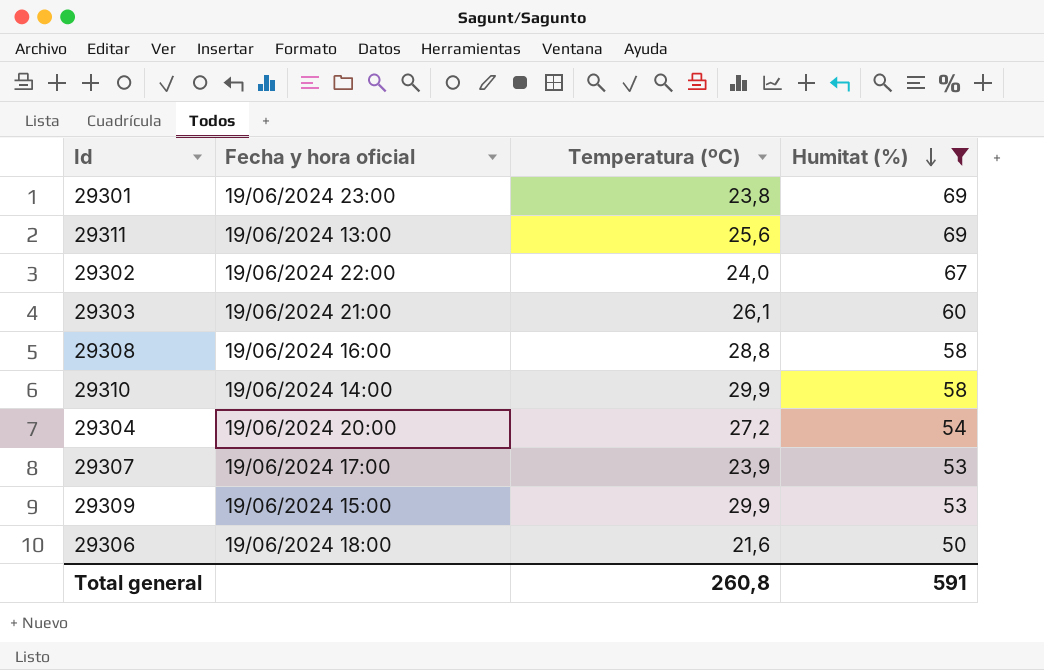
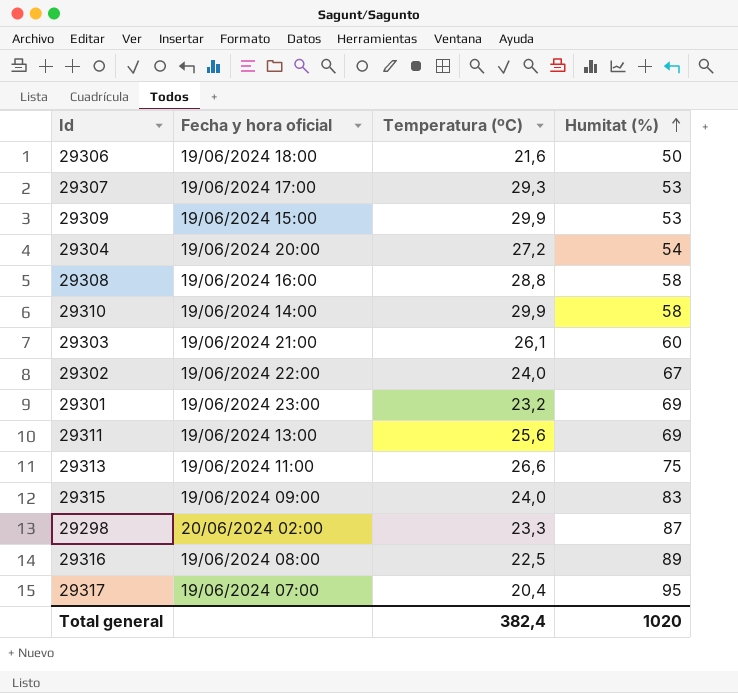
filter: Humitat (%) <= 69 -> none
row order: Humitat (%) descending -> Humitat (%) ascending
29307 | Temperatura (ºC): 23,9 -> 29,3
29301 | Temperatura (ºC): 23,8 -> 23,2
Total general | Temperatura (ºC): 260,8 -> 382,4
Total general | Humitat (%): 591 -> 1020

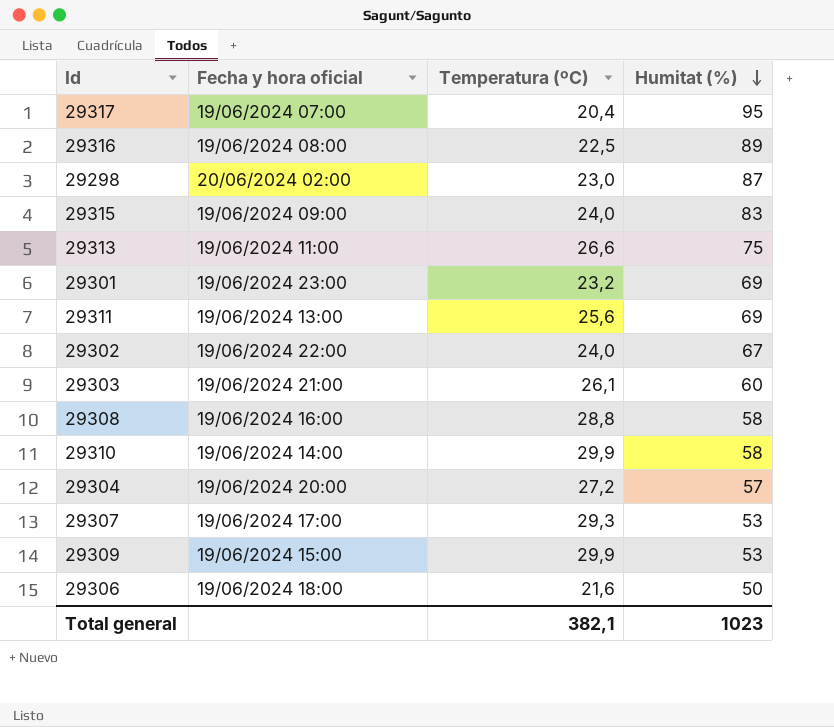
row order: Humitat (%) ascending -> Humitat (%) descending
29298 | Temperatura (ºC): 23,3 -> 23,0
29304 | Humitat (%): 54 -> 57
Total general | Temperatura (ºC): 382,4 -> 382,1
Total general | Humitat (%): 1020 -> 1023

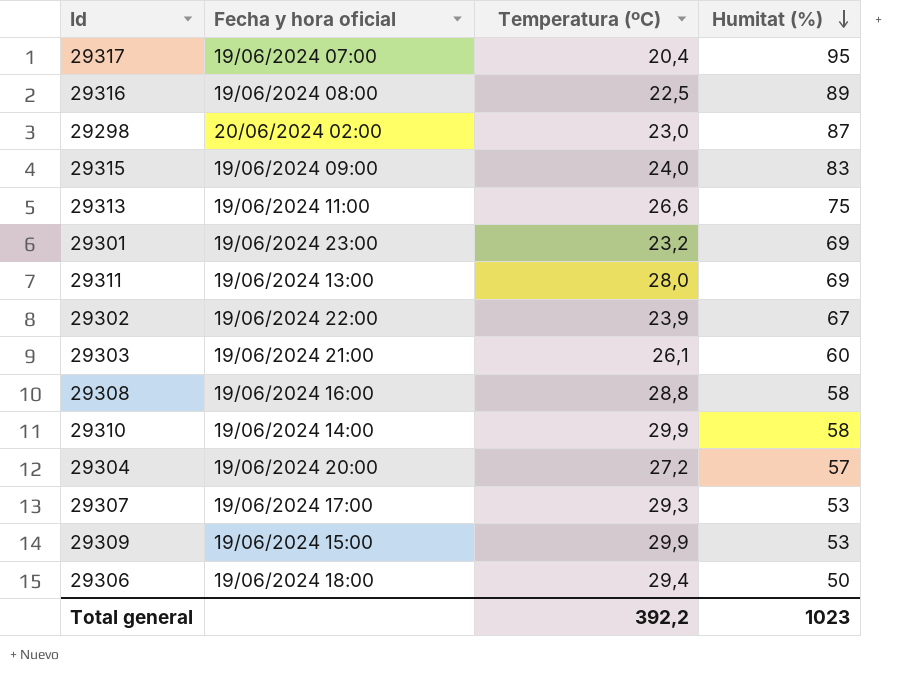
29311 | Temperatura (ºC): 25,6 -> 28,0
29302 | Temperatura (ºC): 24,0 -> 23,9
29306 | Temperatura (ºC): 21,6 -> 29,4
Total general | Temperatura (ºC): 382,1 -> 392,2

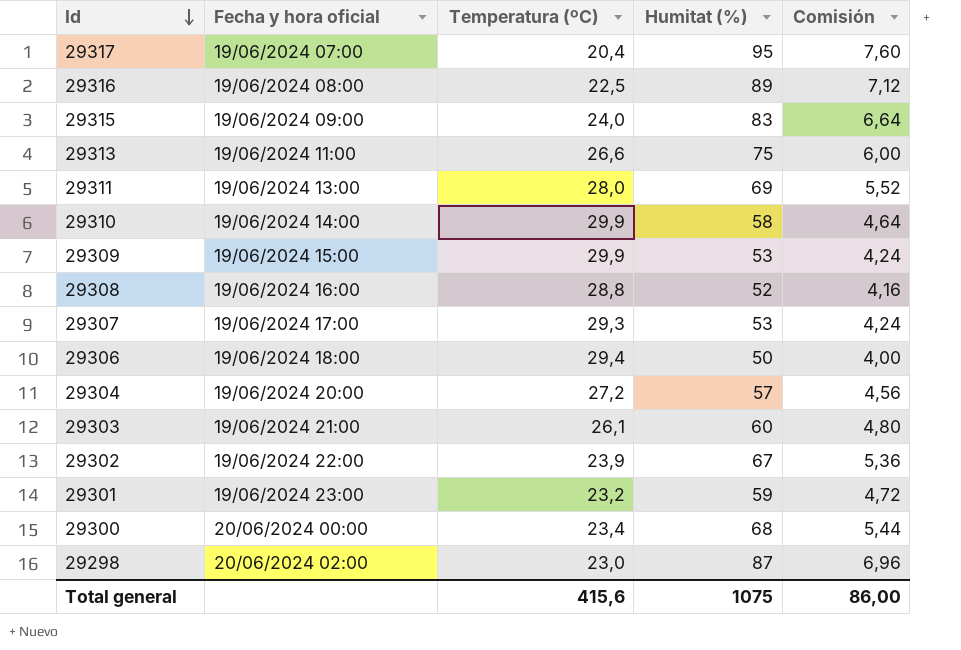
row order: Humitat (%) descending -> Id descending
column Comisión | formula: none -> [Humitat (%)] * 0,08
29308 | Humitat (%): 58 -> 52
29301 | Humitat (%): 69 -> 59
row 29300: none -> 20/06/2024 00:00 | 23,4 | 68 | 5,44
Total general | Temperatura (ºC): 392,2 -> 415,6
Total general | Humitat (%): 1023 -> 1075

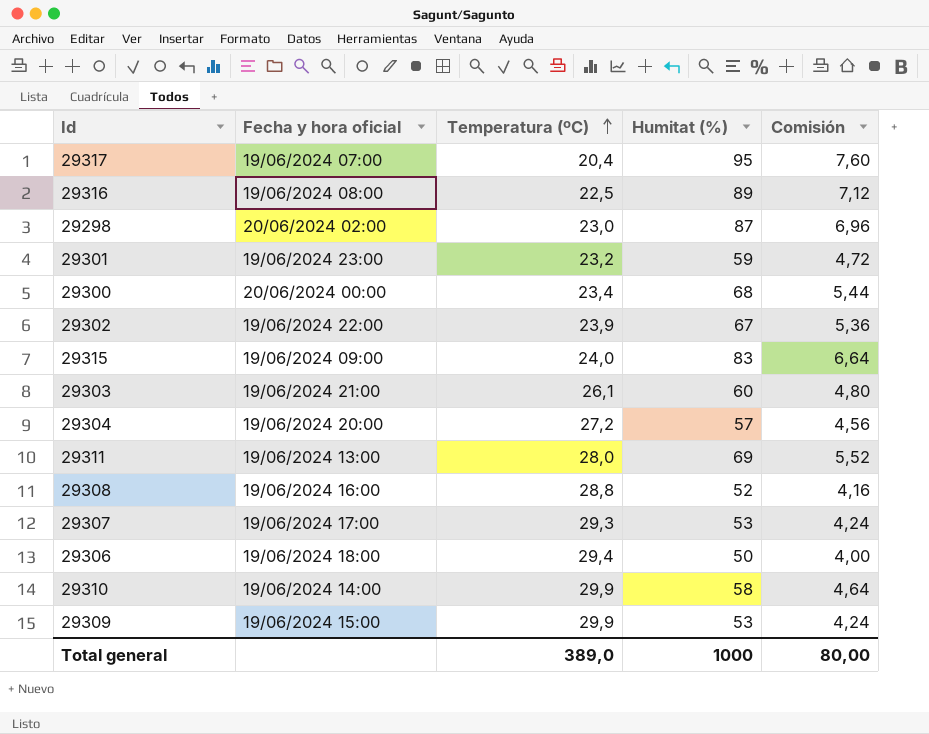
row order: Id descending -> Temperatura (ºC) ascending
row 29313: 19/06/2024 11:00 | 26,6 | 75 | 6,00 -> none
Total general | Temperatura (ºC): 415,6 -> 389,0
Total general | Humitat (%): 1075 -> 1000
Total general | Comisión: 86,00 -> 80,00

